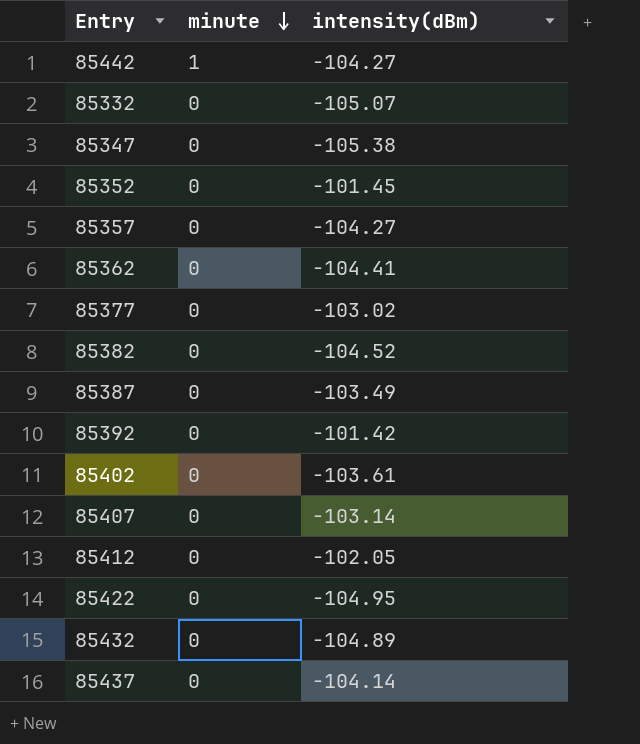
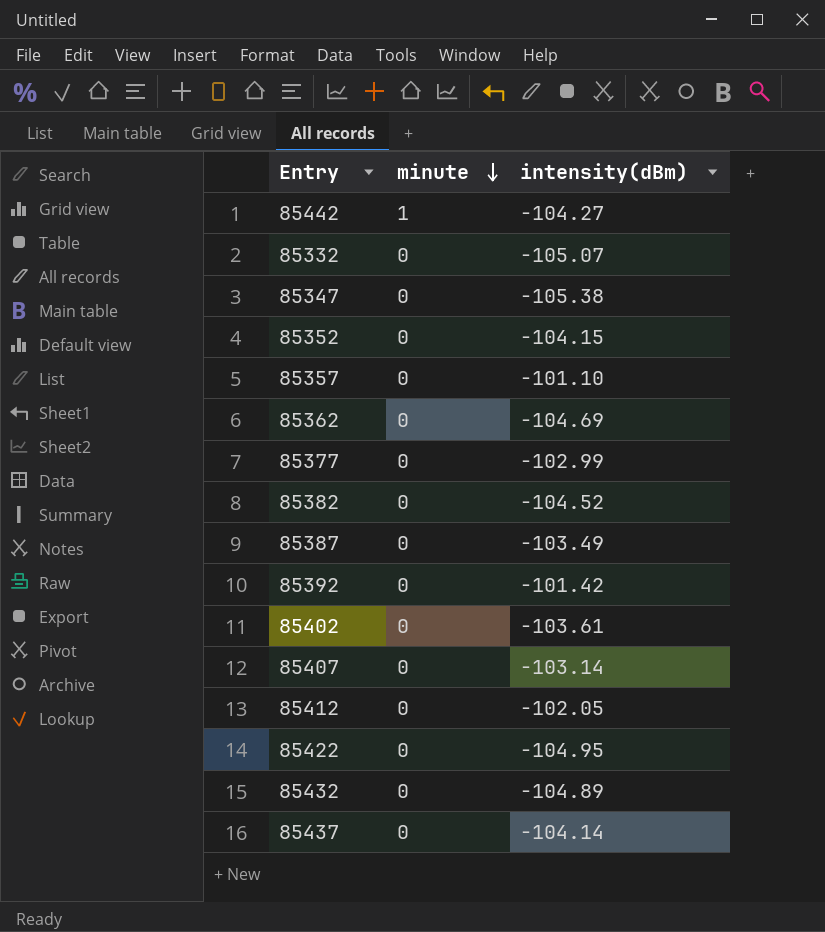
85352 | intensity(dBm): -101.45 -> -104.15
85357 | intensity(dBm): -104.27 -> -101.10
85362 | intensity(dBm): -104.41 -> -104.69
85377 | intensity(dBm): -103.02 -> -102.99

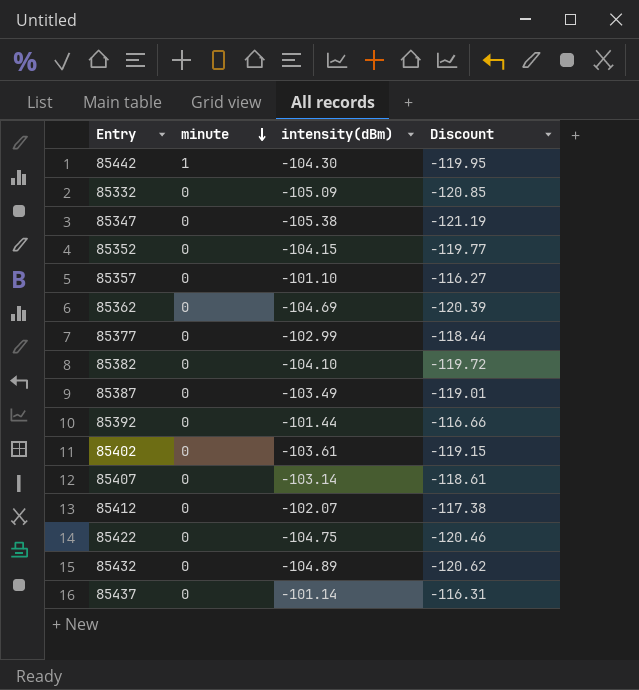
column Discount | formula: none -> [intensity(dBm)] * 1.15
85442 | intensity(dBm): -104.27 -> -104.30
85332 | intensity(dBm): -105.07 -> -105.09
85382 | intensity(dBm): -104.52 -> -104.10
85392 | intensity(dBm): -101.42 -> -101.44
85412 | intensity(dBm): -102.05 -> -102.07
85422 | intensity(dBm): -104.95 -> -104.75
85437 | intensity(dBm): -104.14 -> -101.14

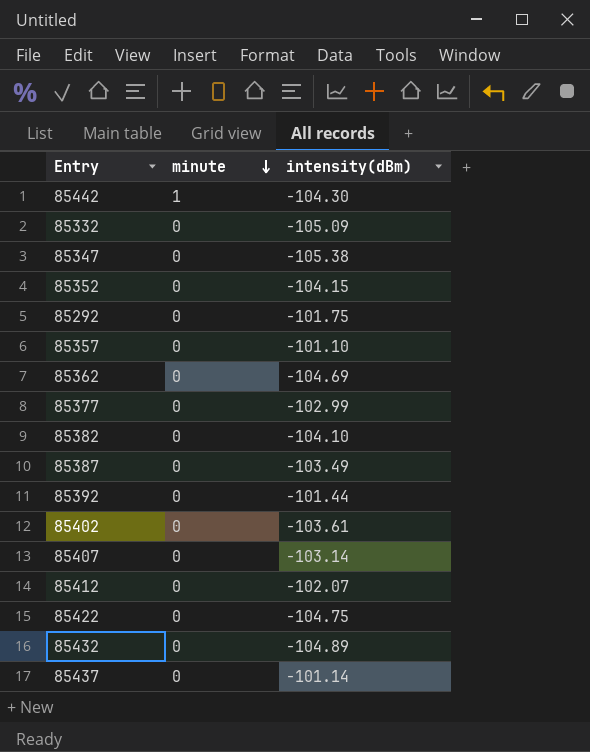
column Discount | formula: [intensity(dBm)] * 1.15 -> none
row 85292: none -> 0 | -101.75

